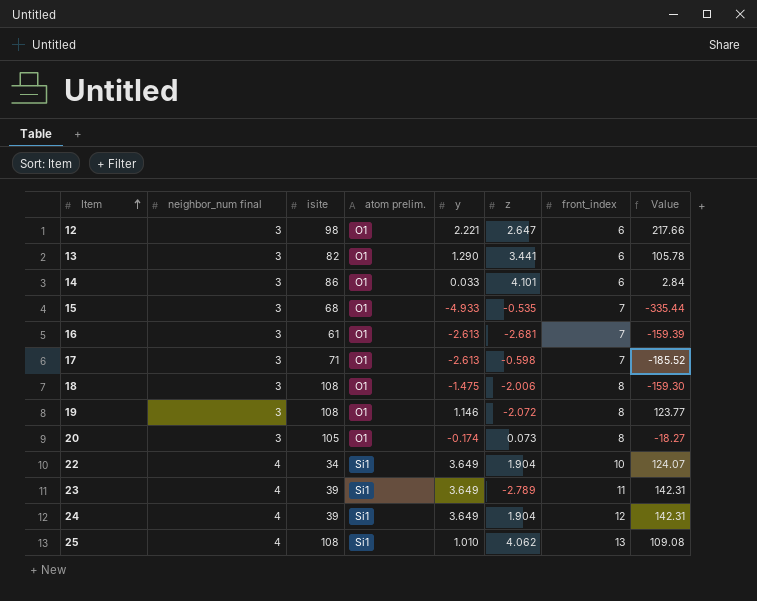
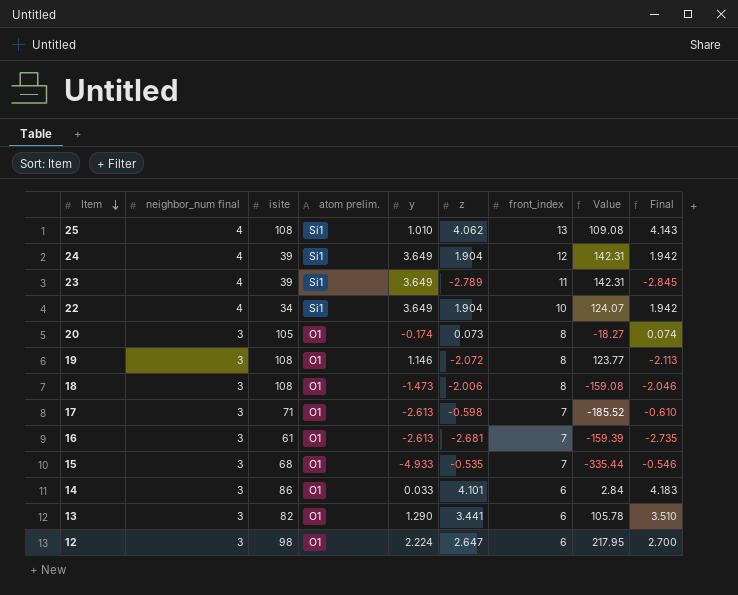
row order: Item ascending -> Item descending
column Final | formula: none -> [z] * 1.02
18 | y: -1.475 -> -1.473
18 | Value: -159.30 -> -159.08
12 | y: 2.221 -> 2.224
12 | Value: 217.66 -> 217.95

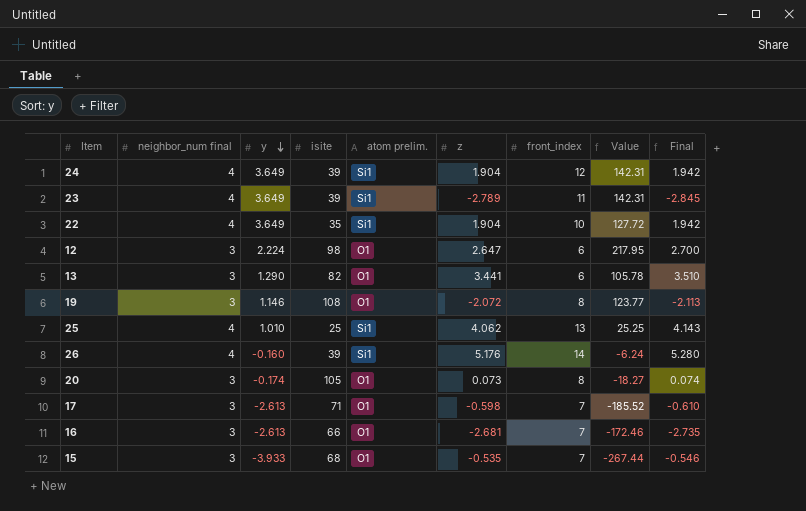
row order: Item descending -> y descending
column y | position: 5 -> 3
row 18: 3 | 108 | O1 | -1.473 | -2.006 | 8 | -159.08 | -2.046 -> none
row 14: 3 | 86 | O1 | 0.033 | 4.101 | 6 | 2.84 | 4.183 -> none
22 | isite: 34 -> 35
22 | Value: 124.07 -> 127.72
25 | isite: 108 -> 25
25 | Value: 109.08 -> 25.25
row 26: none -> 4 | -0.160 | 39 | Si1 | 5.176 | 14 | -6.24 | 5.280
16 | isite: 61 -> 66
16 | Value: -159.39 -> -172.46
15 | y: -4.933 -> -3.933
15 | Value: -335.44 -> -267.44

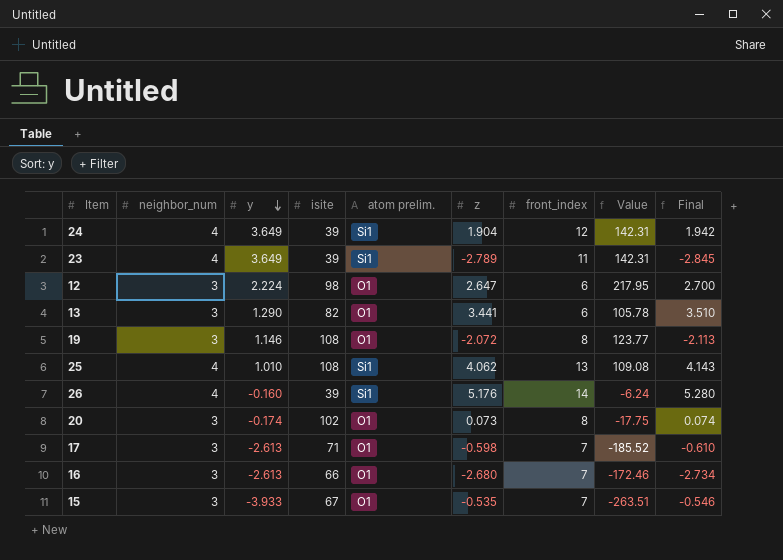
column name: neighbor_num final -> neighbor_num
row 22: 4 | 3.649 | 35 | Si1 | 1.904 | 10 | 127.72 | 1.942 -> none
25 | isite: 25 -> 108
25 | Value: 25.25 -> 109.08
20 | isite: 105 -> 102
20 | Value: -18.27 -> -17.75
16 | z: -2.681 -> -2.680
16 | Final: -2.735 -> -2.734
15 | isite: 68 -> 67
15 | Value: -267.44 -> -263.51

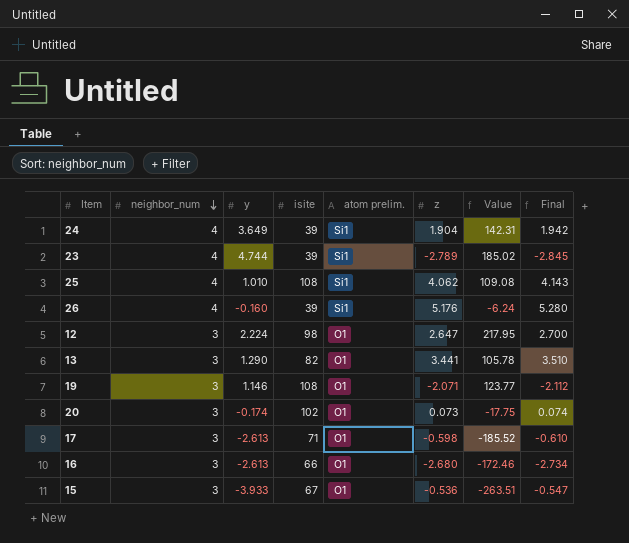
row order: y descending -> neighbor_num descending
column front_index | position: 7 -> none
23 | y: 3.649 -> 4.744
23 | Value: 142.31 -> 185.02
19 | z: -2.072 -> -2.071
19 | Final: -2.113 -> -2.112
15 | z: -0.535 -> -0.536
15 | Final: -0.546 -> -0.547

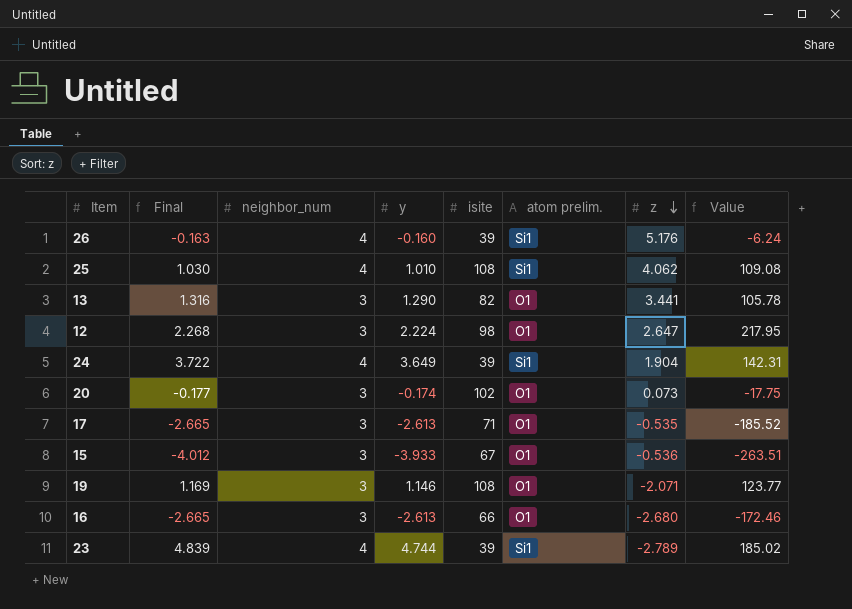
row order: neighbor_num descending -> z descending
column Final | formula: [z] * 1.02 -> [y] * 1.02
column Final | position: 8 -> 2
17 | z: -0.598 -> -0.535

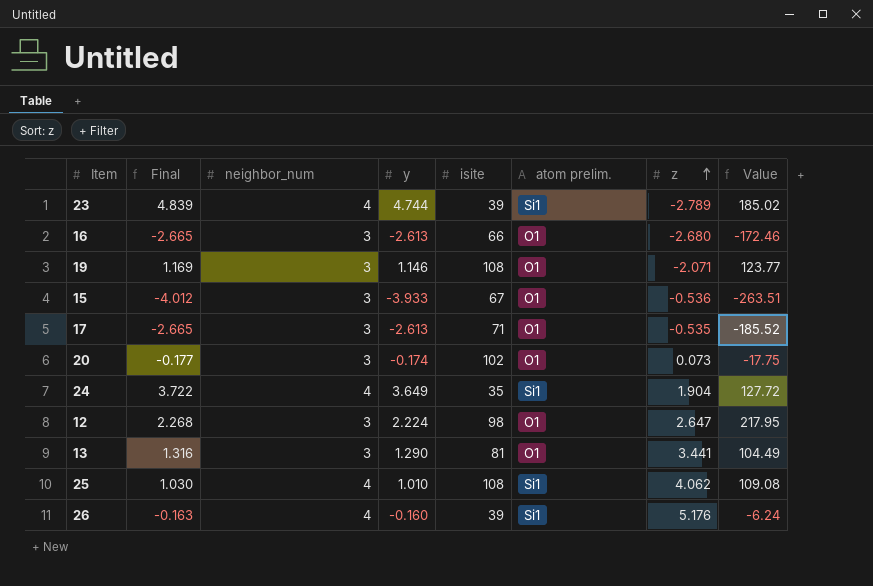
row order: z descending -> z ascending
24 | isite: 39 -> 35
24 | Value: 142.31 -> 127.72
13 | isite: 82 -> 81
13 | Value: 105.78 -> 104.49

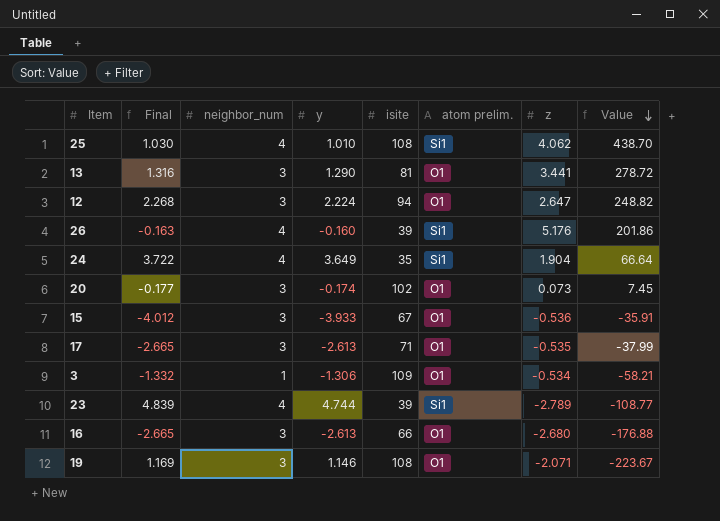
row order: z ascending -> Value descending
column Value | formula: [y] * [isite] -> [isite] * [z]
12 | isite: 98 -> 94
row 3: none -> -1.332 | 1 | -1.306 | 109 | O1 | -0.534 | -58.21

